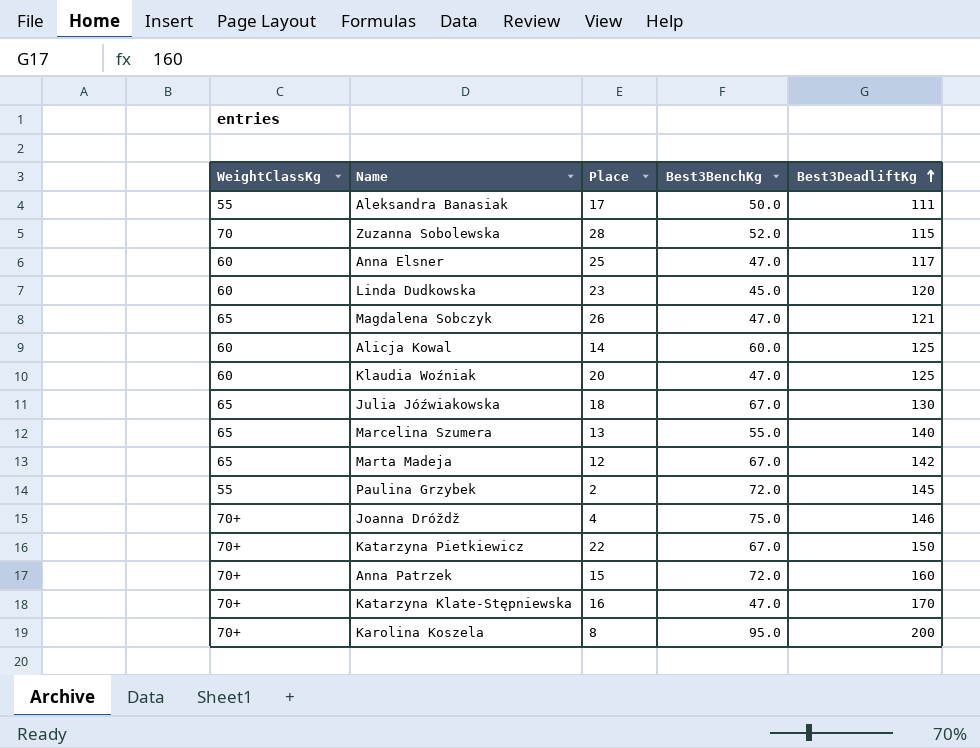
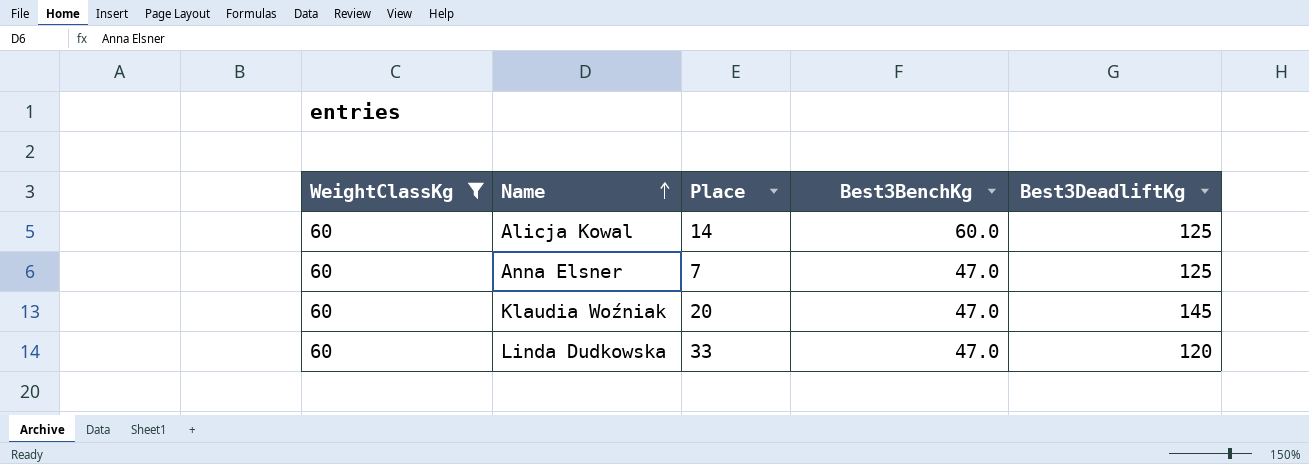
filter: none -> WeightClassKg = 60
row order: Best3DeadliftKg ascending -> Name ascending
Anna Elsner | Place: 25 -> 7
Anna Elsner | Best3DeadliftKg: 117 -> 125
Klaudia Woźniak | Best3DeadliftKg: 125 -> 145
Linda Dudkowska | Place: 23 -> 33
Linda Dudkowska | Best3BenchKg: 45.0 -> 47.0

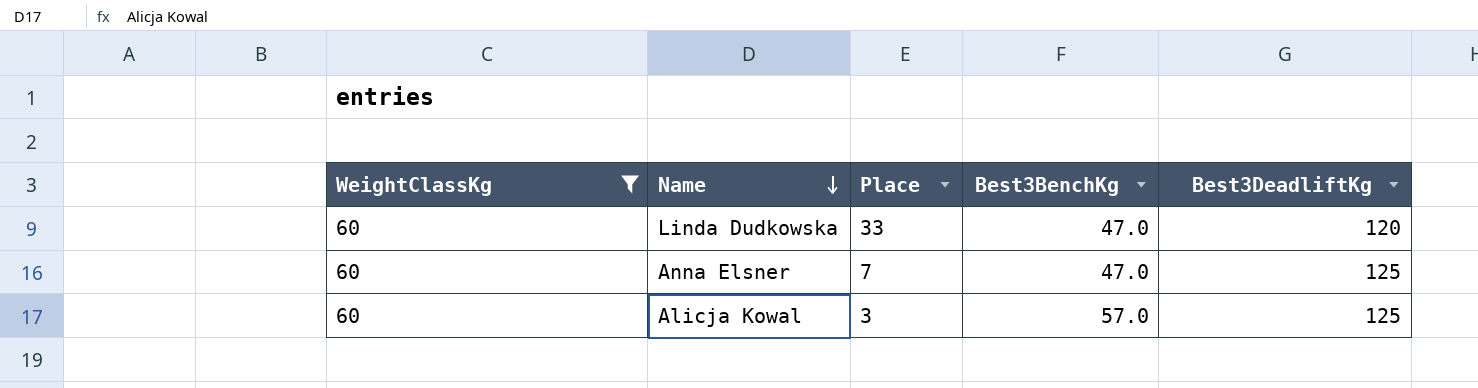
row order: Name ascending -> Name descending
row Klaudia Woźniak: 60 | 20 | 47.0 | 145 -> none
Alicja Kowal | Place: 14 -> 3
Alicja Kowal | Best3BenchKg: 60.0 -> 57.0

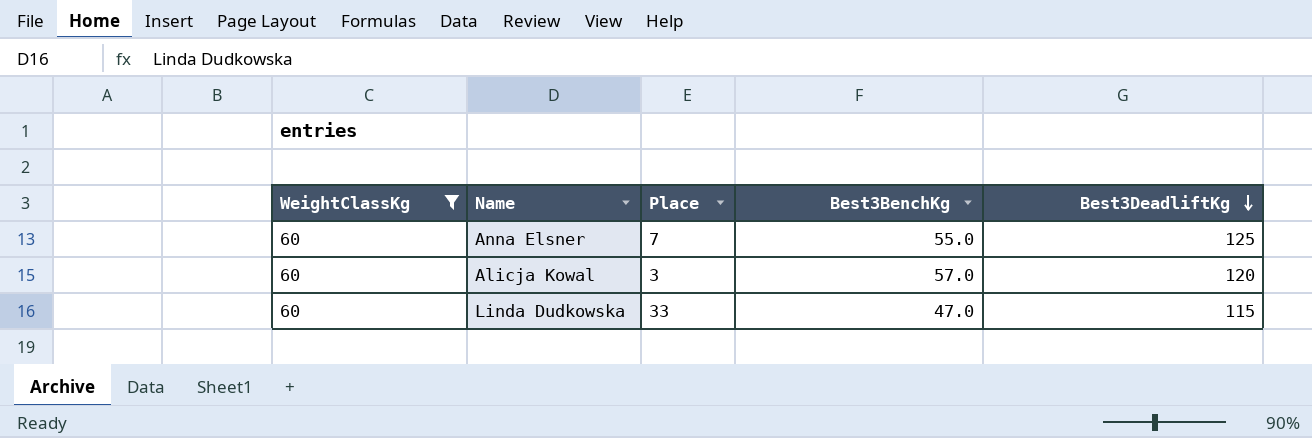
row order: Name descending -> Best3DeadliftKg descending
Anna Elsner | Best3BenchKg: 47.0 -> 55.0
Alicja Kowal | Best3DeadliftKg: 125 -> 120
Linda Dudkowska | Best3DeadliftKg: 120 -> 115

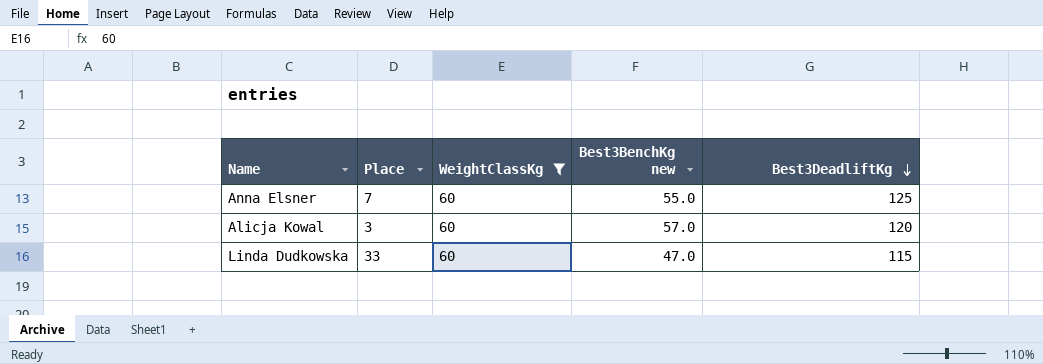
column WeightClassKg | position: 1 -> 3
column name: Best3BenchKg -> Best3BenchKg new

